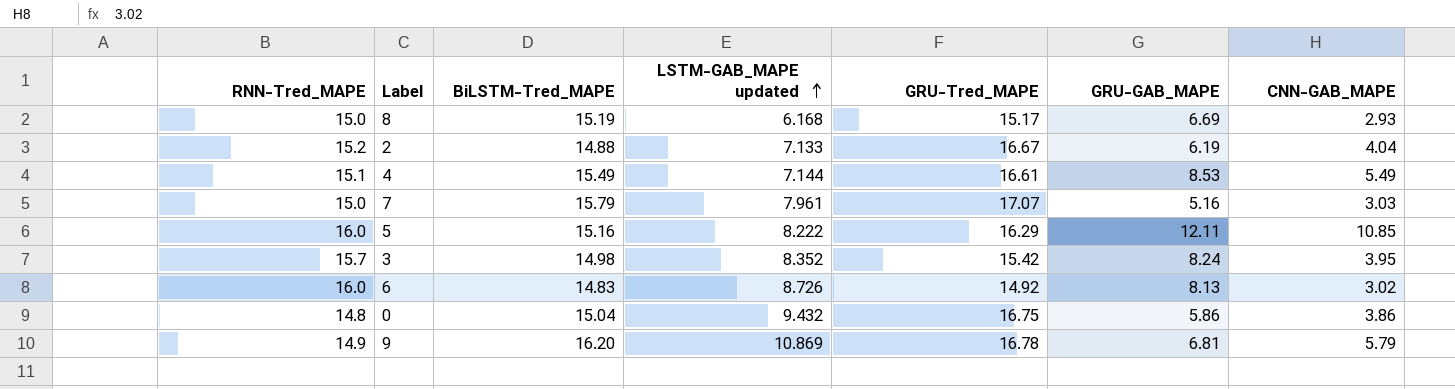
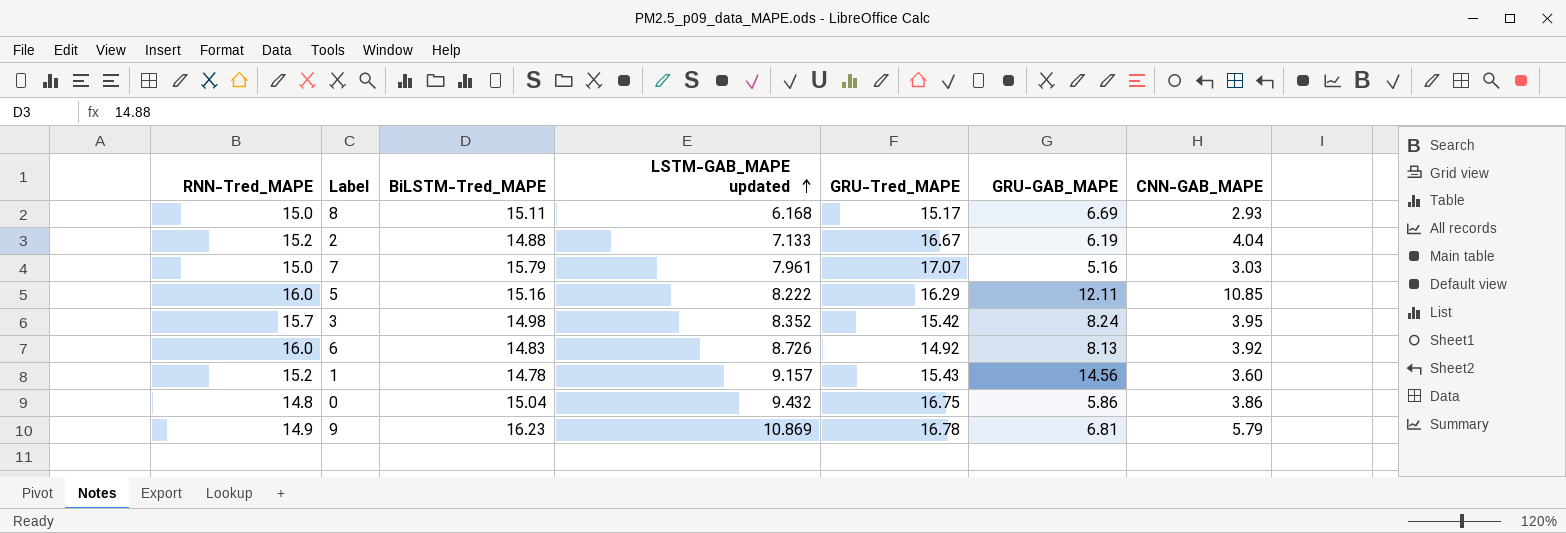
row 4: 15.1 | 15.49 | 7.144 | 16.61 | 8.53 | 5.49 -> none
8 | BiLSTM-Tred_MAPE: 15.19 -> 15.11
6 | CNN-GAB_MAPE: 3.02 -> 3.92
row 1: none -> 15.2 | 14.78 | 9.157 | 15.43 | 14.56 | 3.60
9 | BiLSTM-Tred_MAPE: 16.20 -> 16.23

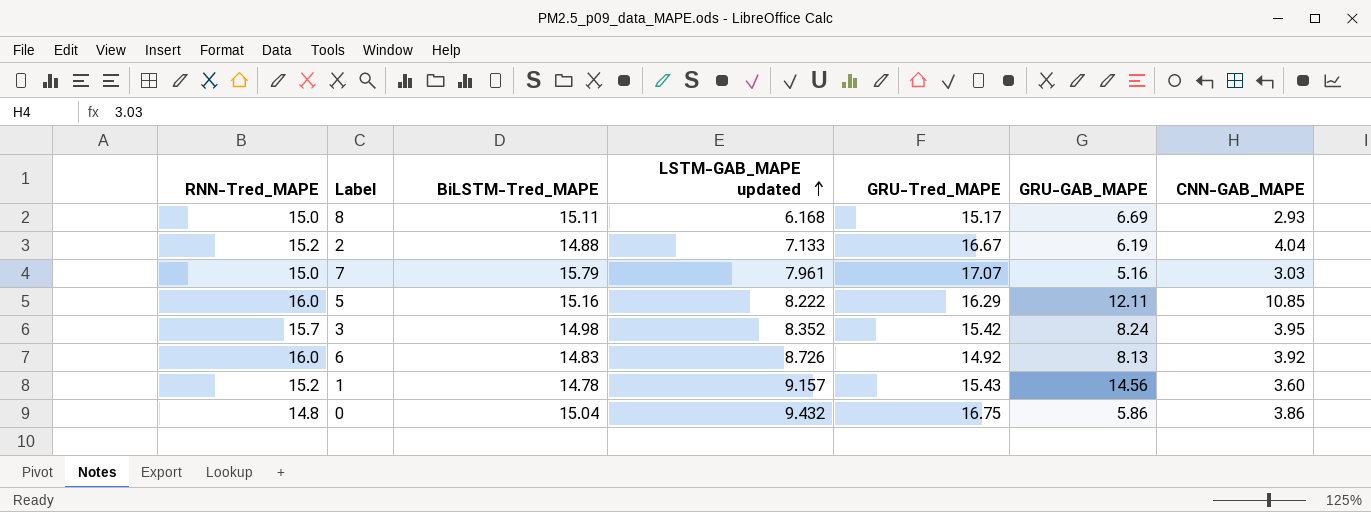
row 9: 14.9 | 16.23 | 10.869 | 16.78 | 6.81 | 5.79 -> none

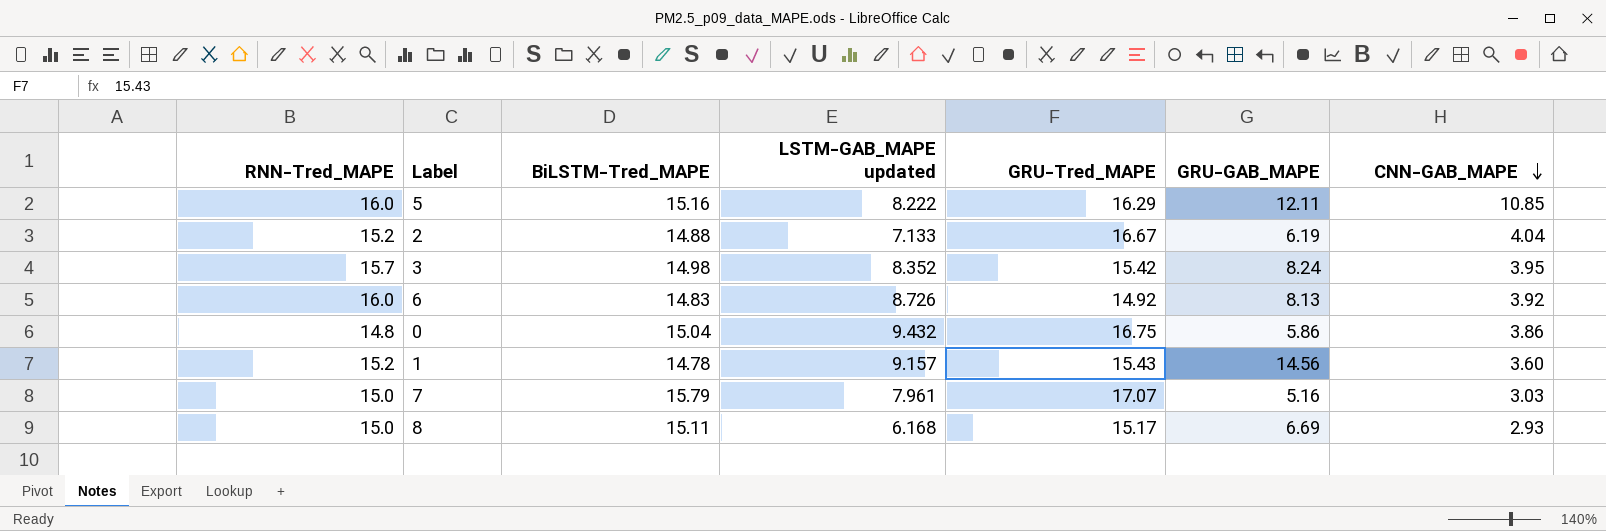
row order: LSTM-GAB_MAPE updated ascending -> CNN-GAB_MAPE descending

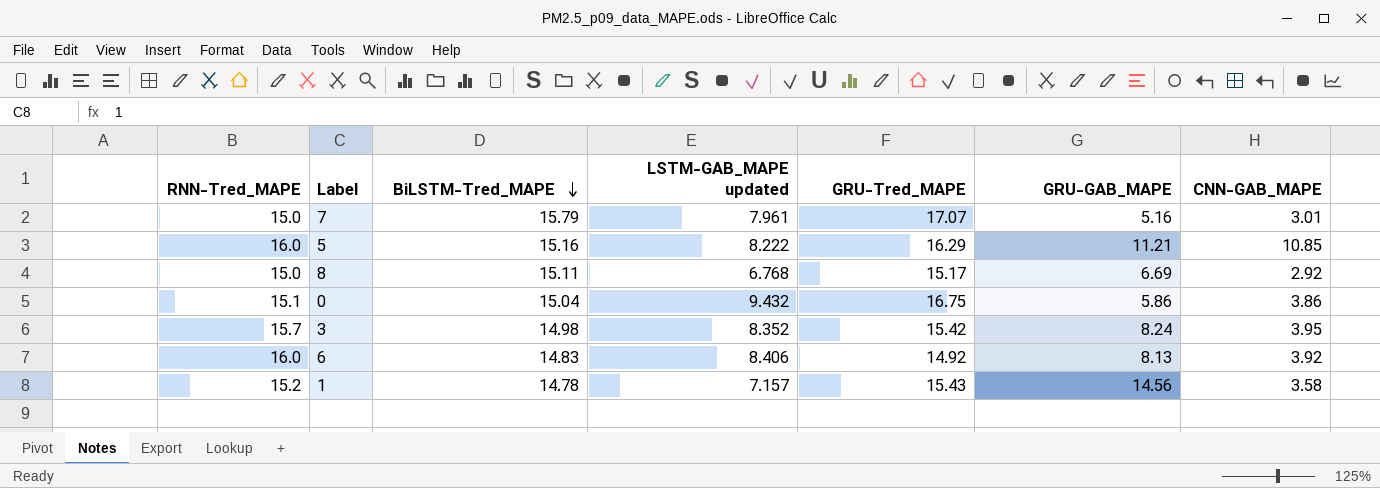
row order: CNN-GAB_MAPE descending -> BiLSTM-Tred_MAPE descending
row 2: 15.2 | 14.88 | 7.133 | 16.67 | 6.19 | 4.04 -> none
7 | CNN-GAB_MAPE: 3.03 -> 3.01
5 | GRU-GAB_MAPE: 12.11 -> 11.21
8 | LSTM-GAB_MAPE updated: 6.168 -> 6.768
8 | CNN-GAB_MAPE: 2.93 -> 2.92
0 | RNN-Tred_MAPE: 14.8 -> 15.1
6 | LSTM-GAB_MAPE updated: 8.726 -> 8.406
1 | LSTM-GAB_MAPE updated: 9.157 -> 7.157
1 | CNN-GAB_MAPE: 3.60 -> 3.58

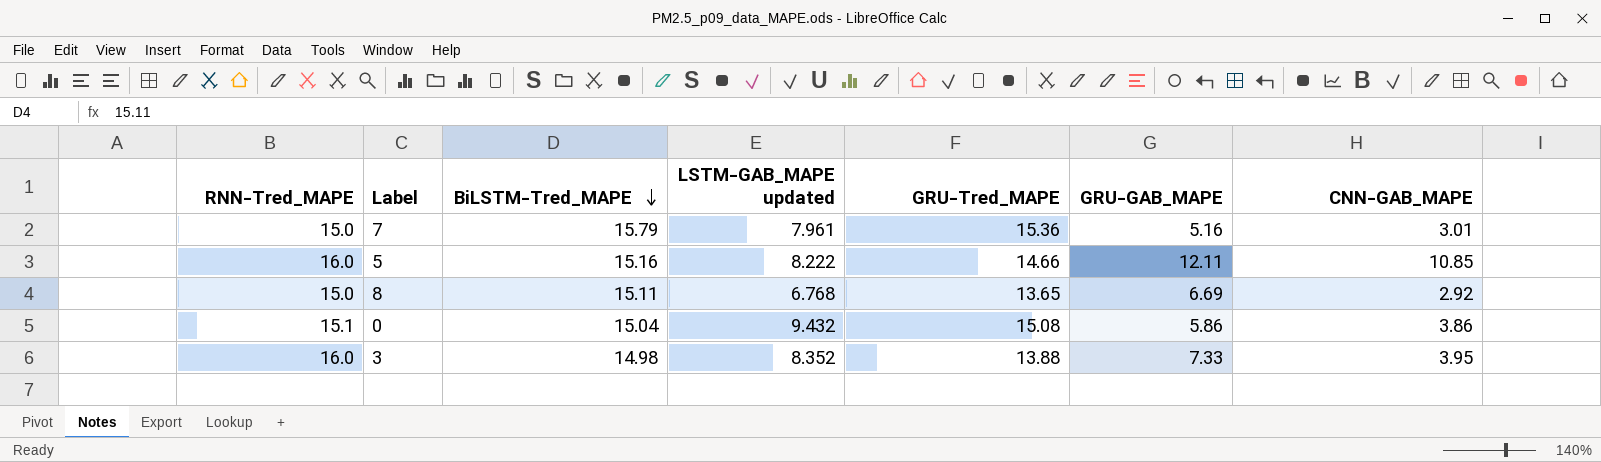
row 6: 16.0 | 14.83 | 8.406 | 14.92 | 8.13 | 3.92 -> none
row 1: 15.2 | 14.78 | 7.157 | 15.43 | 14.56 | 3.58 -> none
7 | GRU-Tred_MAPE: 17.07 -> 15.36
5 | GRU-Tred_MAPE: 16.29 -> 14.66
5 | GRU-GAB_MAPE: 11.21 -> 12.11
8 | GRU-Tred_MAPE: 15.17 -> 13.65
0 | GRU-Tred_MAPE: 16.75 -> 15.08
3 | RNN-Tred_MAPE: 15.7 -> 16.0
3 | GRU-Tred_MAPE: 15.42 -> 13.88
3 | GRU-GAB_MAPE: 8.24 -> 7.33

